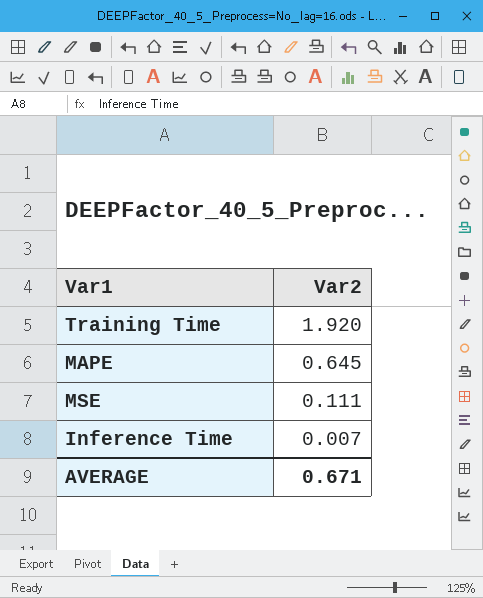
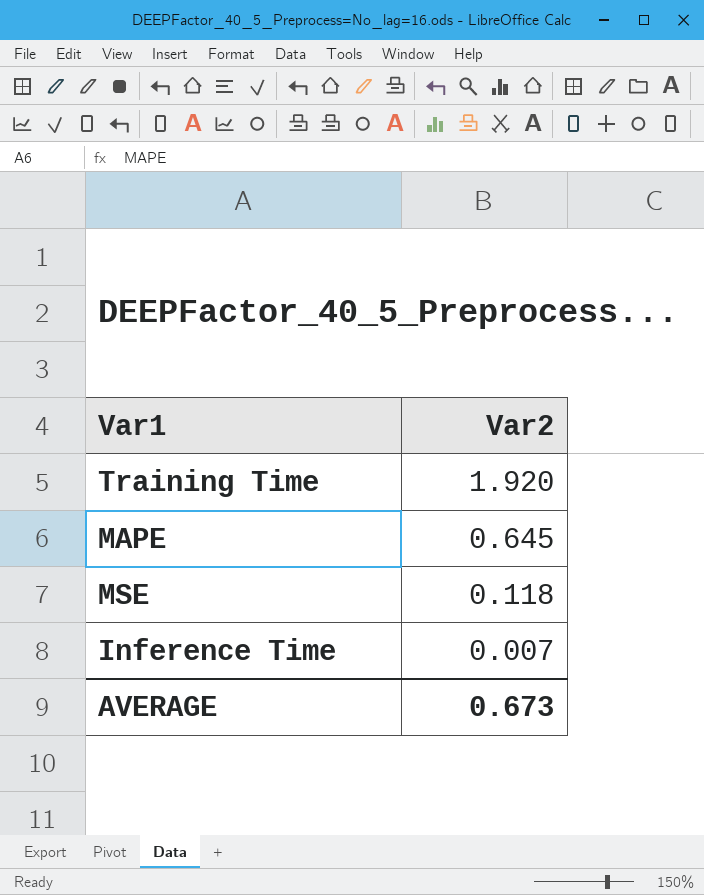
MSE | Var2: 0.111 -> 0.118
AVERAGE | Var2: 0.671 -> 0.673

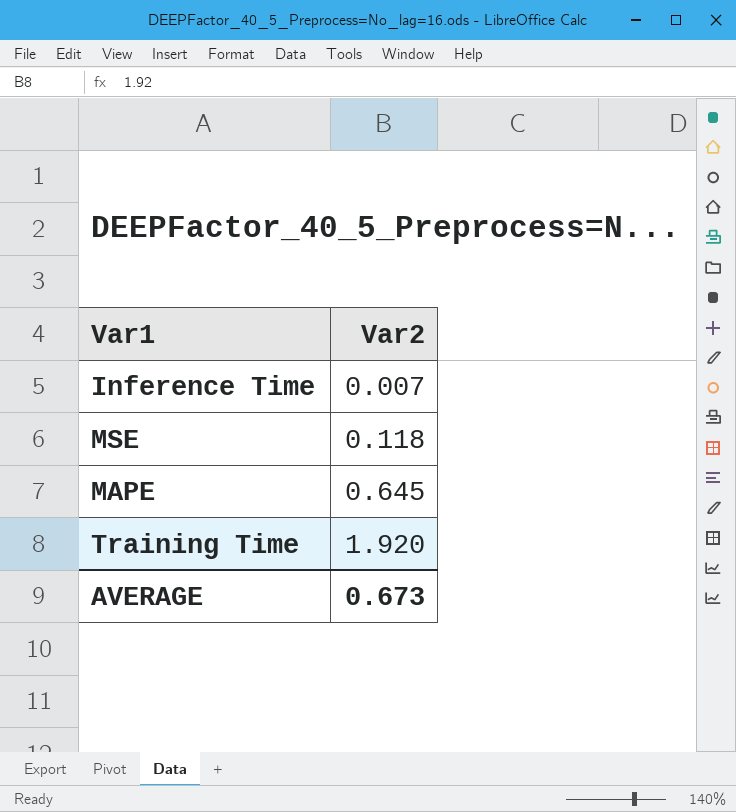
row order: Var2 descending -> Var2 ascending

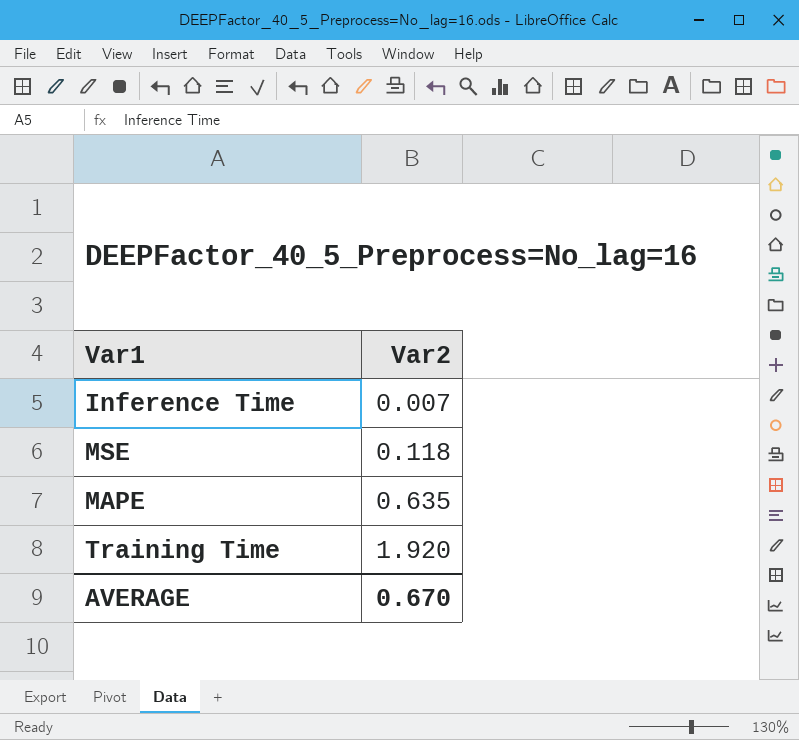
MAPE | Var2: 0.645 -> 0.635
AVERAGE | Var2: 0.673 -> 0.670

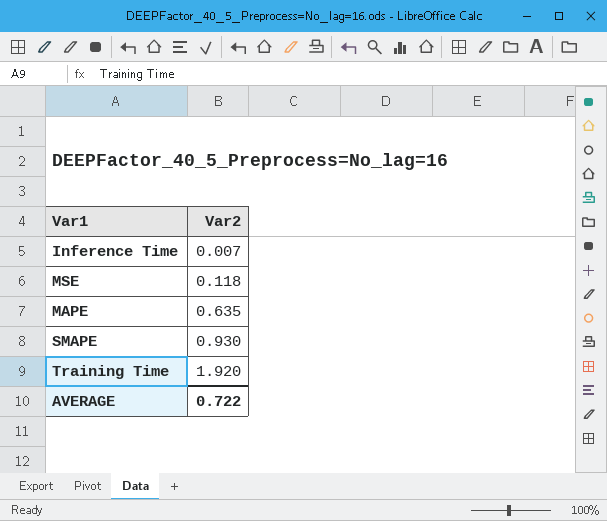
row SMAPE: none -> 0.930
AVERAGE | Var2: 0.670 -> 0.722

